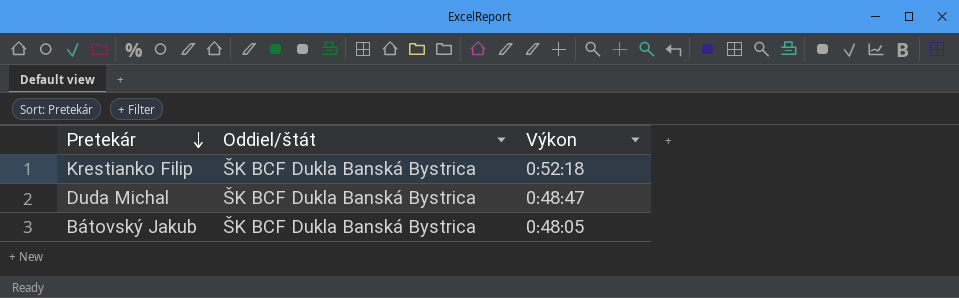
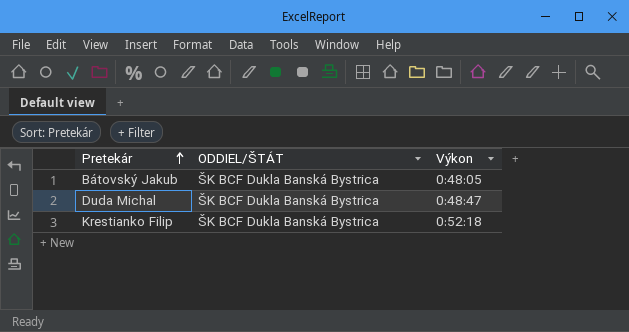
row order: Pretekár descending -> Pretekár ascending
column name: Oddiel/štát -> ODDIEL/ŠTÁT

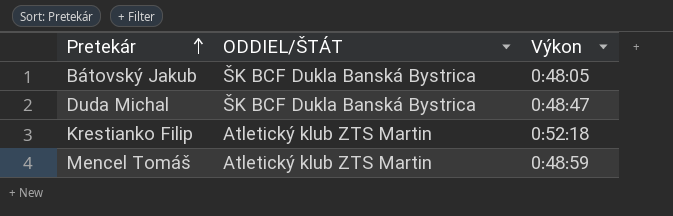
Krestianko Filip | ODDIEL/ŠTÁT: ŠK BCF Dukla Banská Bystrica -> Atletický klub ZTS Martin
row Mencel Tomáš: none -> Atletický klub ZTS Martin | 0:48:59

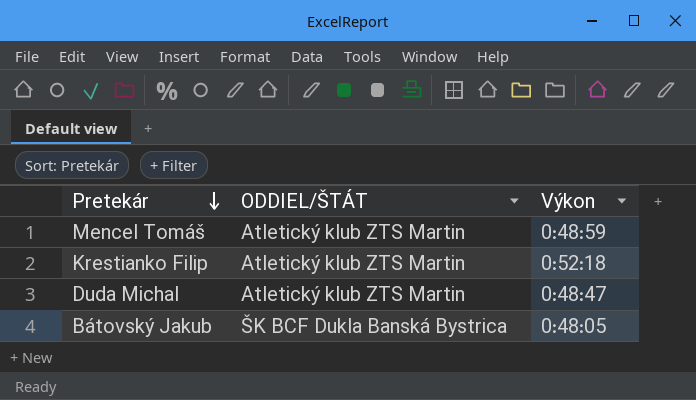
row order: Pretekár ascending -> Pretekár descending
Duda Michal | ODDIEL/ŠTÁT: ŠK BCF Dukla Banská Bystrica -> Atletický klub ZTS Martin

